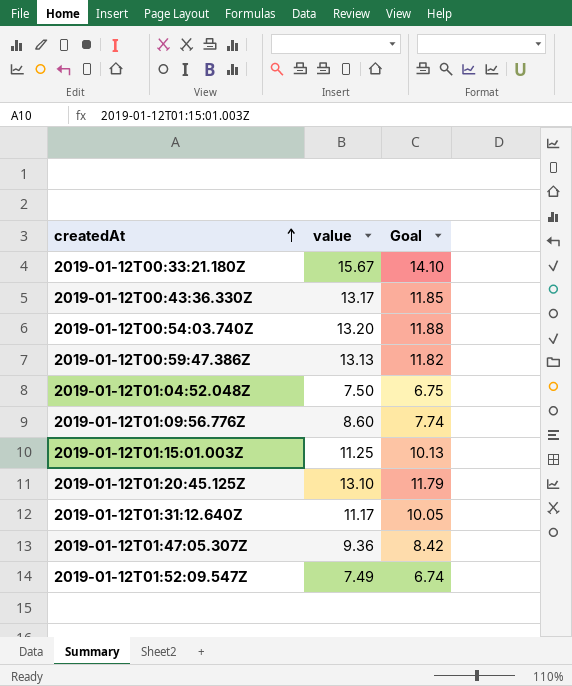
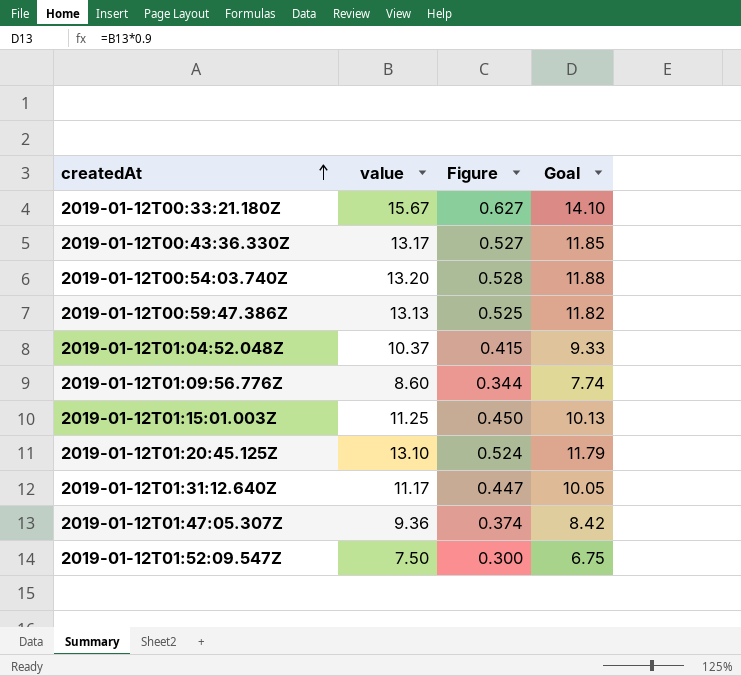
column Figure | formula: none -> [value] * 0.04
2019-01-12T01:04:52.048Z | value: 7.50 -> 10.37
2019-01-12T01:04:52.048Z | Goal: 6.75 -> 9.33
2019-01-12T01:52:09.547Z | value: 7.49 -> 7.50
2019-01-12T01:52:09.547Z | Goal: 6.74 -> 6.75

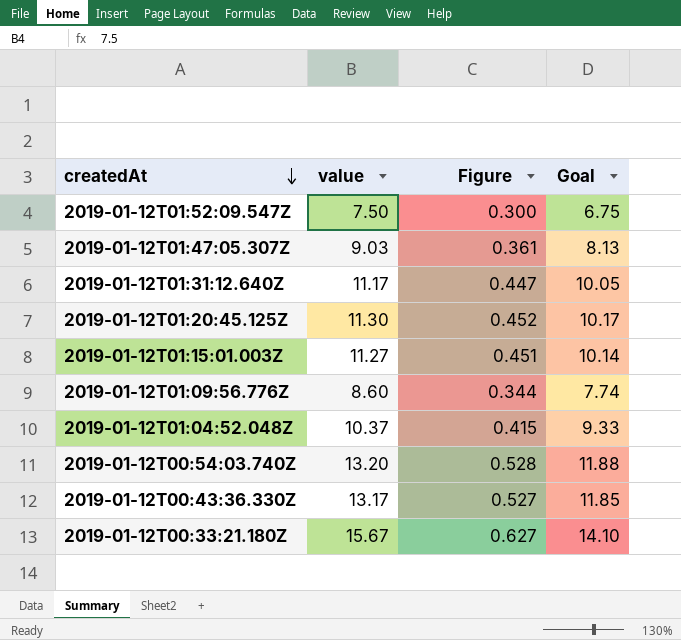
row order: createdAt ascending -> createdAt descending
row 2019-01-12T00:59:47.386Z: 13.13 | 0.525 | 11.82 -> none
2019-01-12T01:47:05.307Z | value: 9.36 -> 9.03
2019-01-12T01:47:05.307Z | Figure: 0.374 -> 0.361
2019-01-12T01:47:05.307Z | Goal: 8.42 -> 8.13
2019-01-12T01:20:45.125Z | value: 13.10 -> 11.30
2019-01-12T01:20:45.125Z | Figure: 0.524 -> 0.452
2019-01-12T01:20:45.125Z | Goal: 11.79 -> 10.17
2019-01-12T01:15:01.003Z | value: 11.25 -> 11.27
2019-01-12T01:15:01.003Z | Figure: 0.450 -> 0.451
2019-01-12T01:15:01.003Z | Goal: 10.13 -> 10.14

